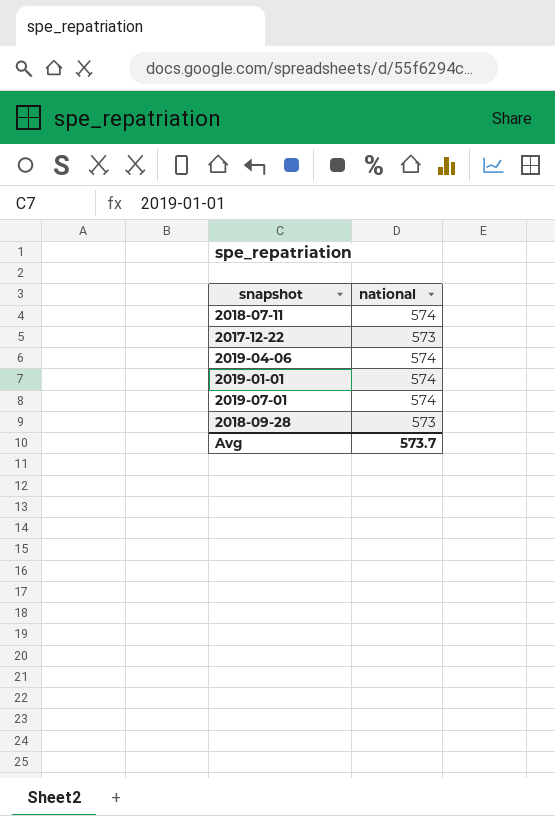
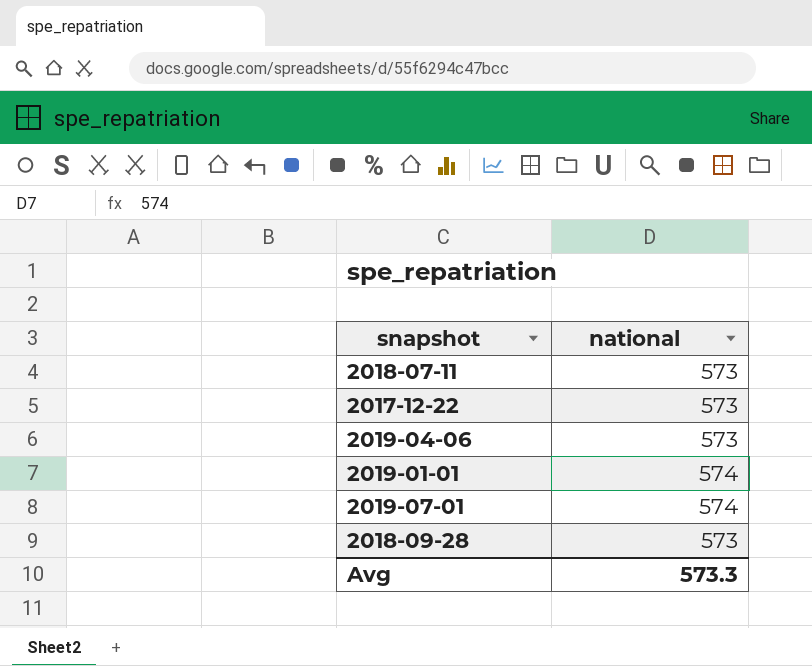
2018-07-11 | national: 574 -> 573
2019-04-06 | national: 574 -> 573
Avg | national: 573.7 -> 573.3

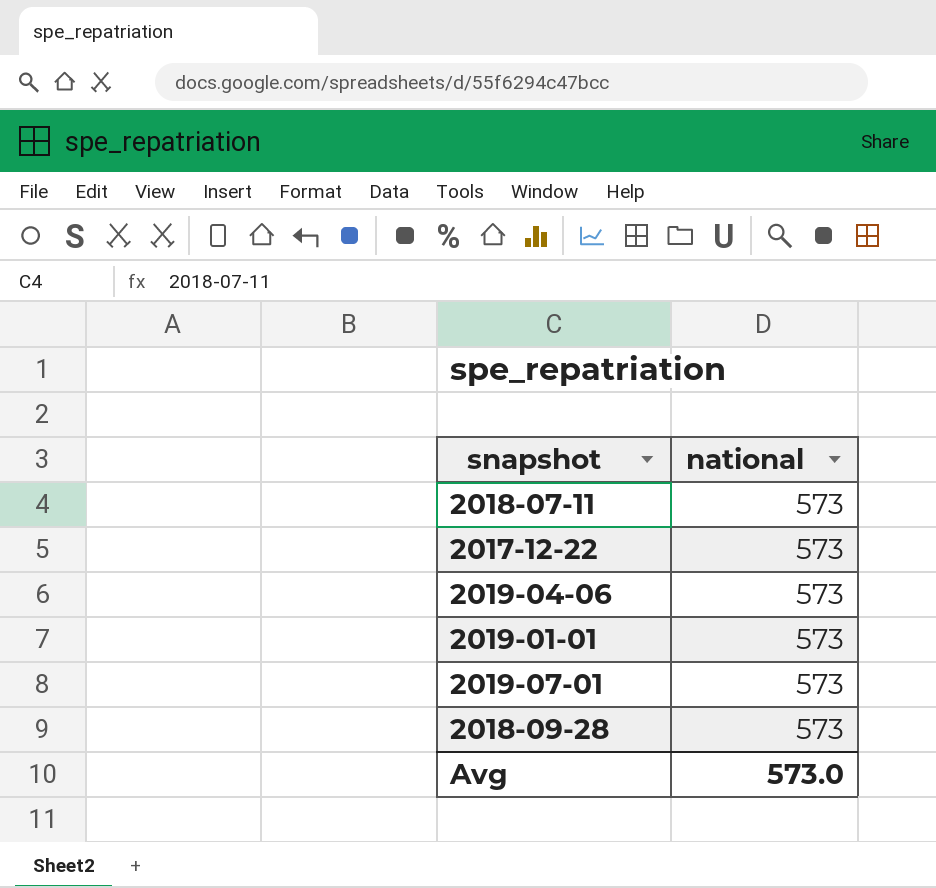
2019-01-01 | national: 574 -> 573
2019-07-01 | national: 574 -> 573
Avg | national: 573.3 -> 573.0

